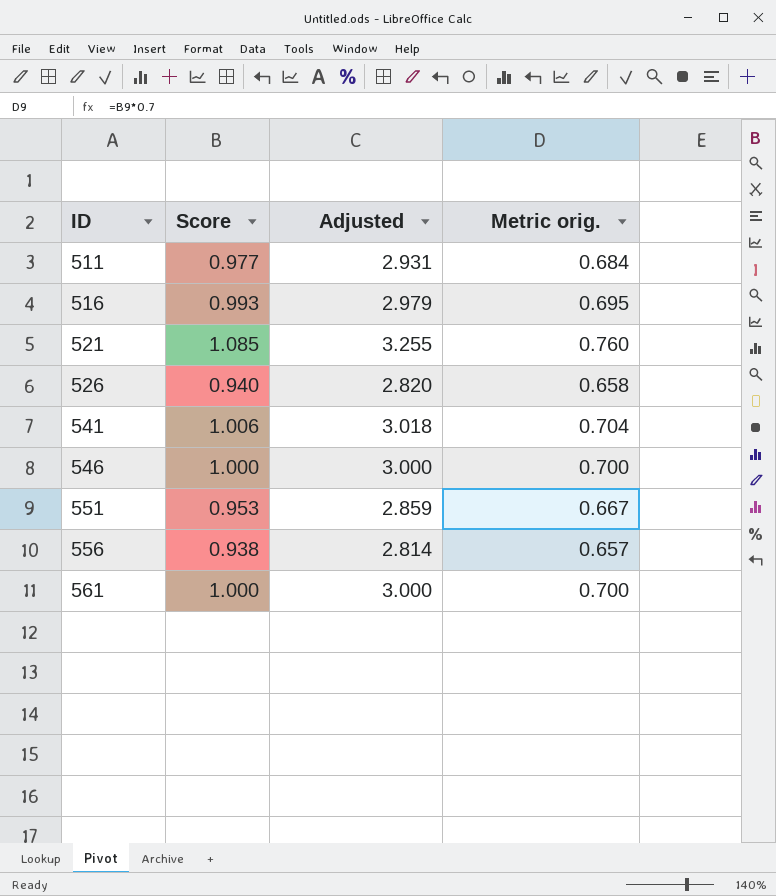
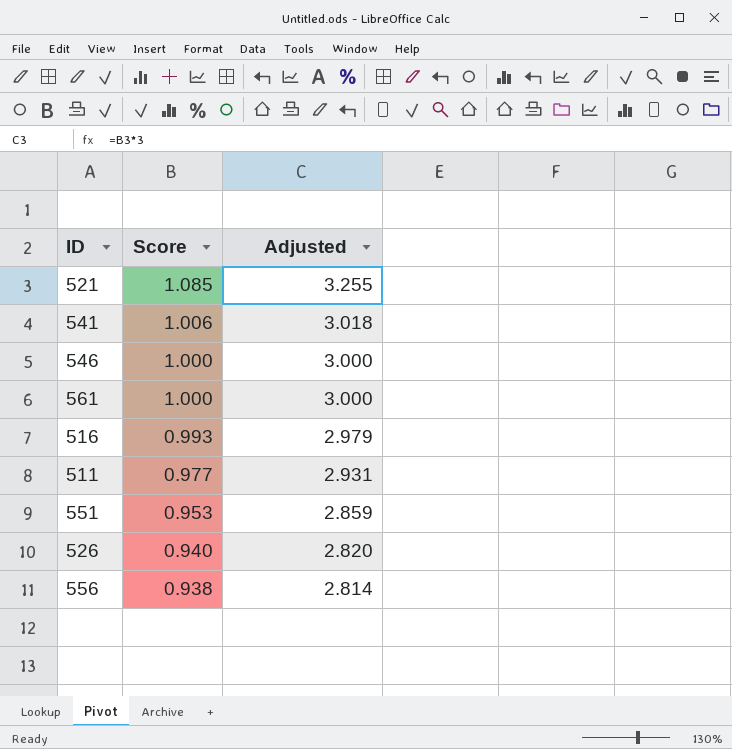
row order: ID ascending -> Score descending
column Metric orig. | formula: [Score] * 0.7 -> none

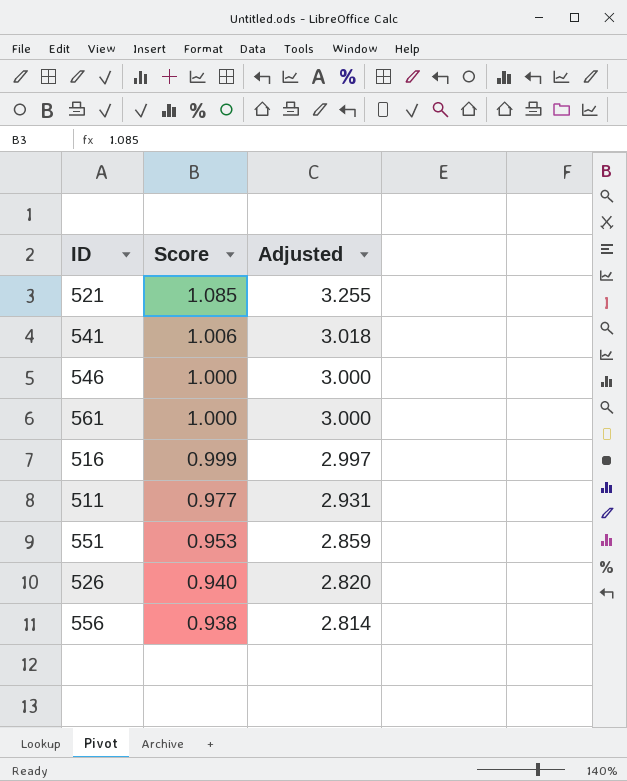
516 | Score: 0.993 -> 0.999
516 | Adjusted: 2.979 -> 2.997

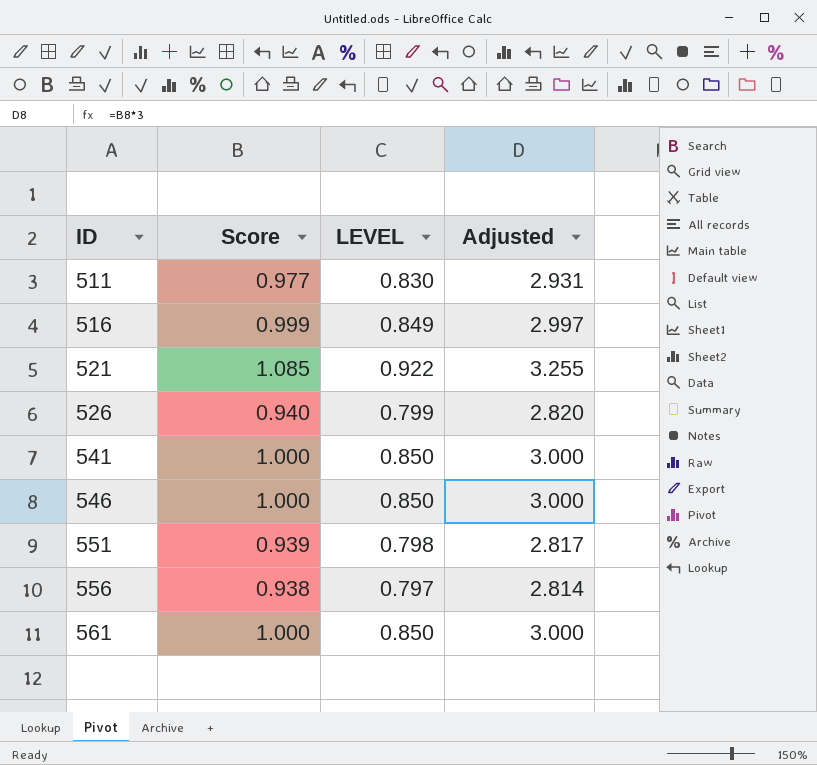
row order: Score descending -> ID ascending
column LEVEL | formula: none -> [Score] * 0.85
541 | Score: 1.006 -> 1.000
541 | Adjusted: 3.018 -> 3.000
551 | Score: 0.953 -> 0.939
551 | Adjusted: 2.859 -> 2.817

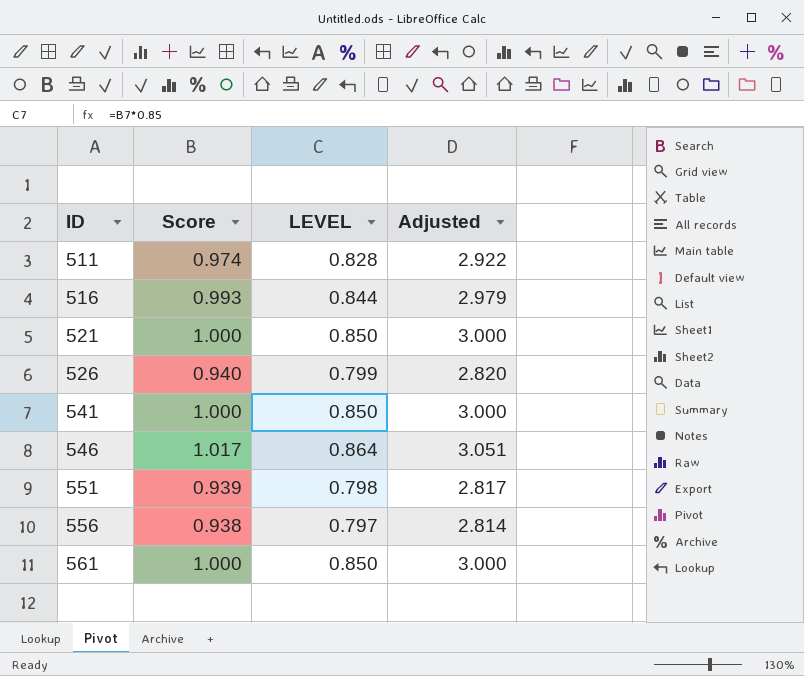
511 | Score: 0.977 -> 0.974
511 | LEVEL: 0.830 -> 0.828
511 | Adjusted: 2.931 -> 2.922
516 | Score: 0.999 -> 0.993
516 | LEVEL: 0.849 -> 0.844
516 | Adjusted: 2.997 -> 2.979
521 | Score: 1.085 -> 1.000
521 | LEVEL: 0.922 -> 0.850
521 | Adjusted: 3.255 -> 3.000
546 | Score: 1.000 -> 1.017
546 | LEVEL: 0.850 -> 0.864
546 | Adjusted: 3.000 -> 3.051

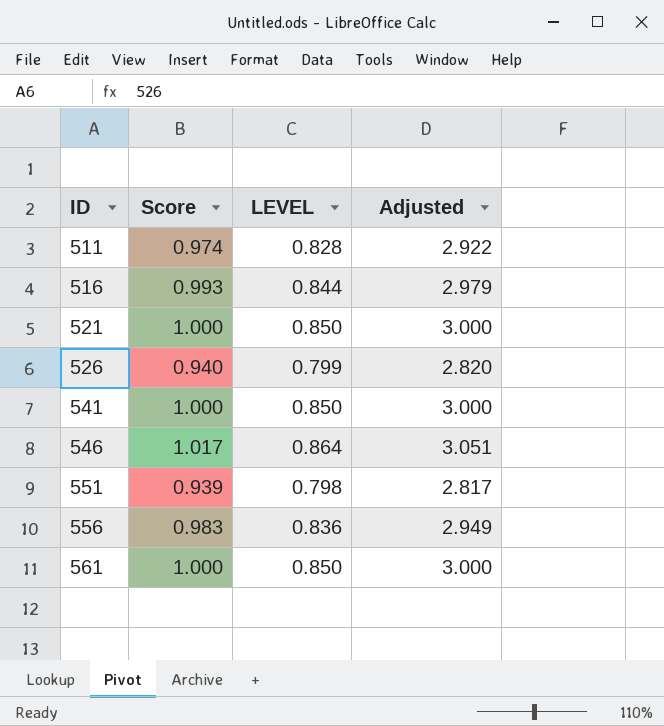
556 | Score: 0.938 -> 0.983
556 | LEVEL: 0.797 -> 0.836
556 | Adjusted: 2.814 -> 2.949

